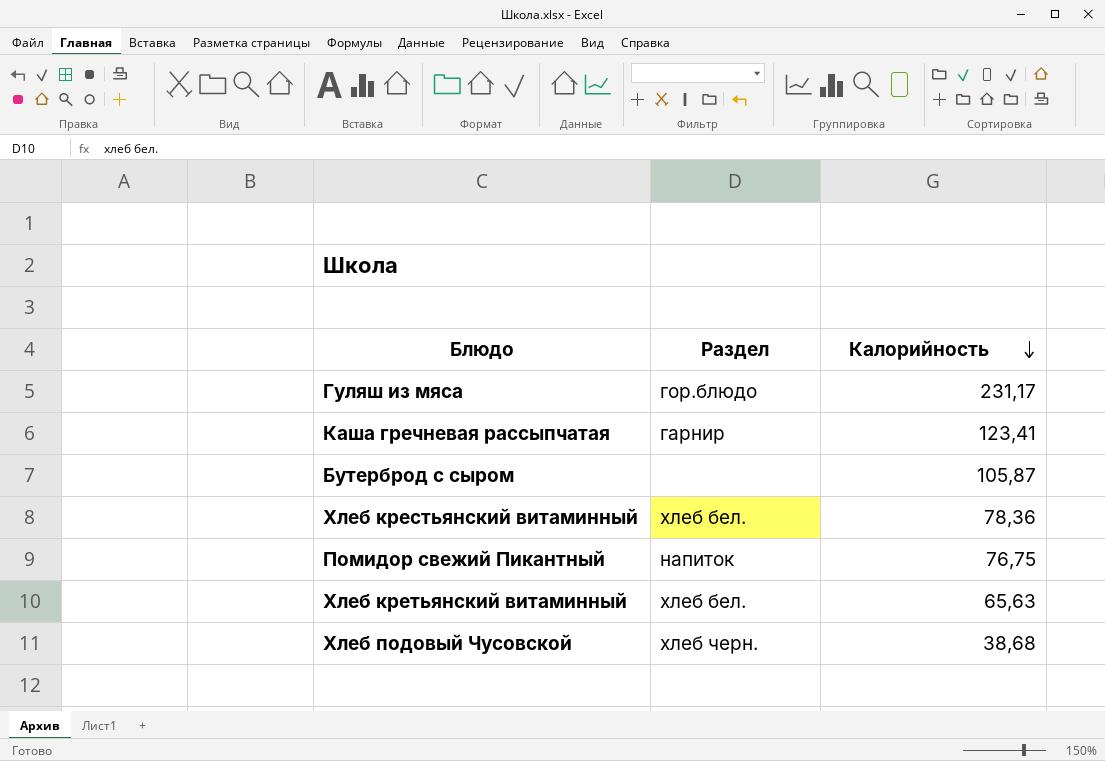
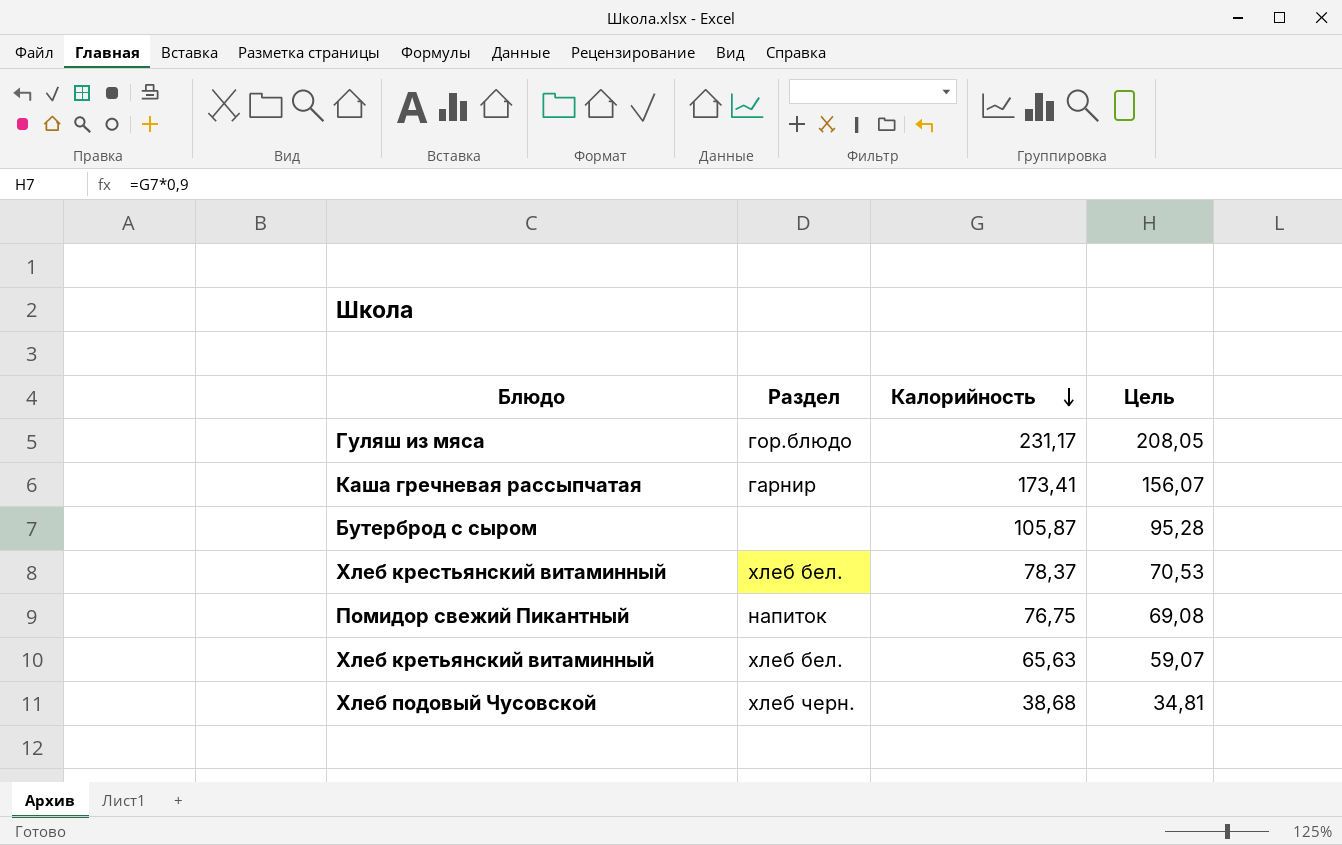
column Цель | formula: none -> [Калорийность] * 0,9
Каша гречневая рассыпчатая | Калорийность: 123,41 -> 173,41
Хлеб крестьянский витаминный | Калорийность: 78,36 -> 78,37

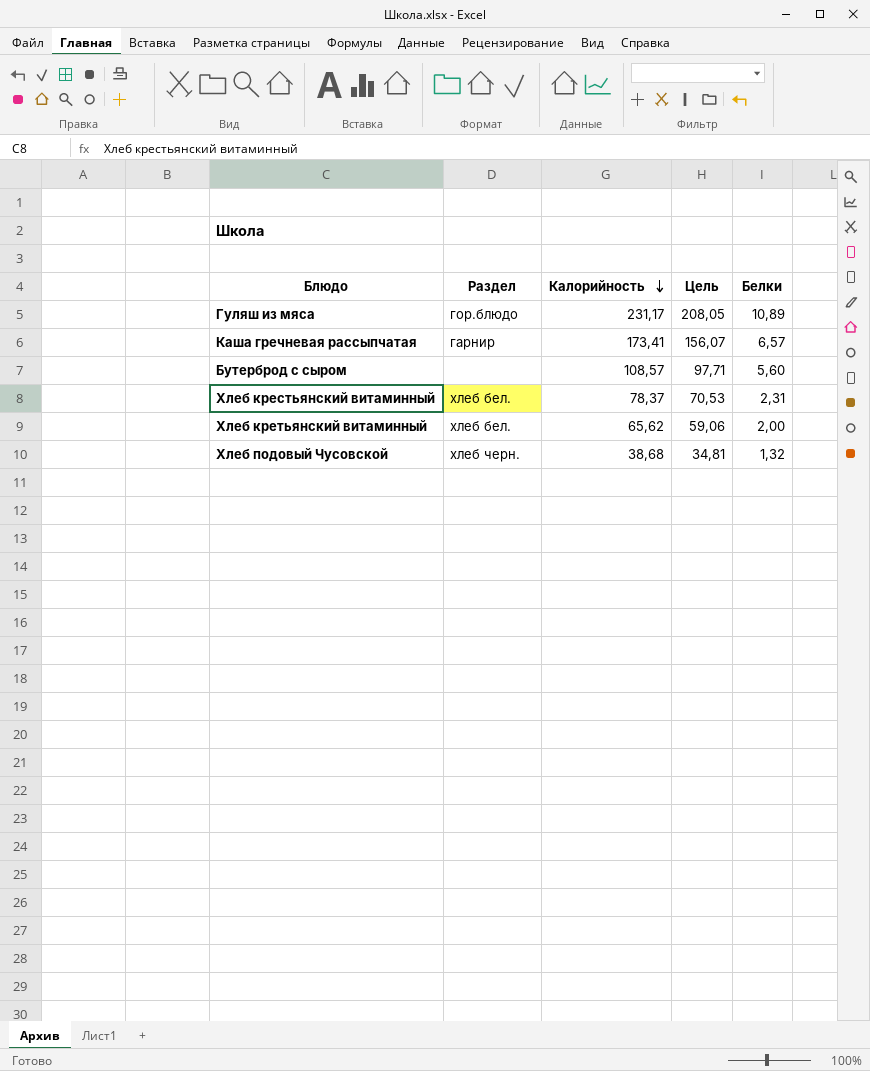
column Белки | position: none -> 5
row Помидор свежий Пикантный: напиток | 76,75 | 69,08 -> none
Бутерброд с сыром | Калорийность: 105,87 -> 108,57
Бутерброд с сыром | Цель: 95,28 -> 97,71
Хлеб кретьянский витаминный | Калорийность: 65,63 -> 65,62
Хлеб кретьянский витаминный | Цель: 59,07 -> 59,06

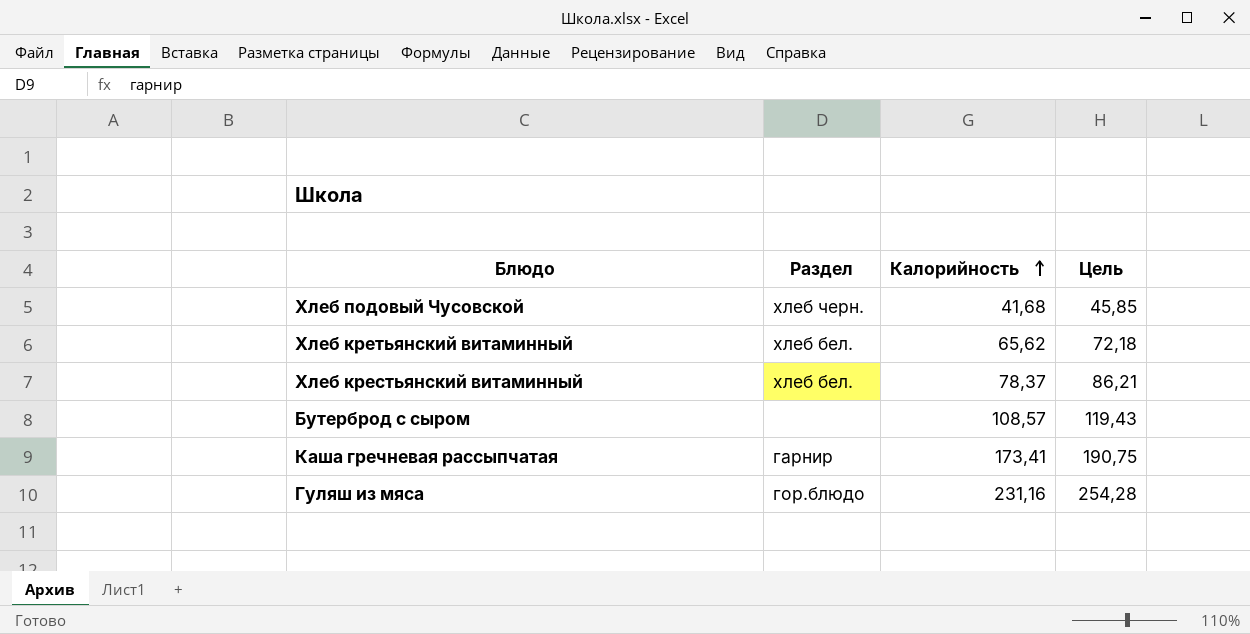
row order: Калорийность descending -> Калорийность ascending
column Белки | position: 5 -> none
column Цель | formula: [Калорийность] * 0,9 -> [Калорийность] * 1,1
Хлеб подовый Чусовской | Калорийность: 38,68 -> 41,68
Гуляш из мяса | Калорийность: 231,17 -> 231,16

